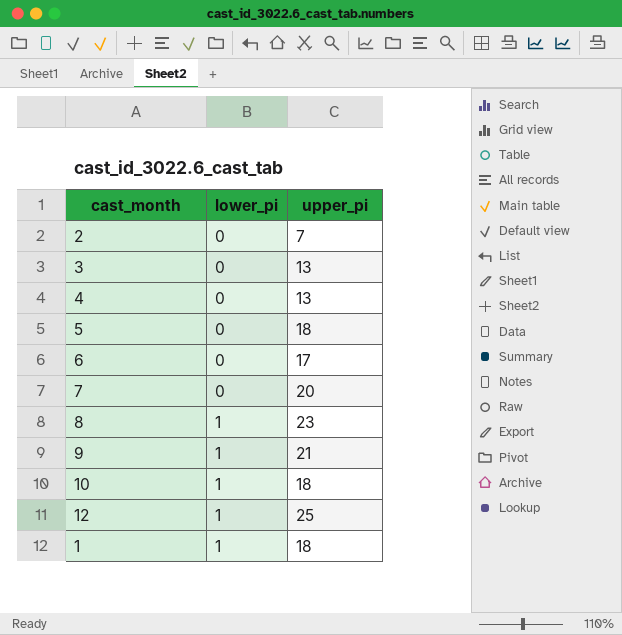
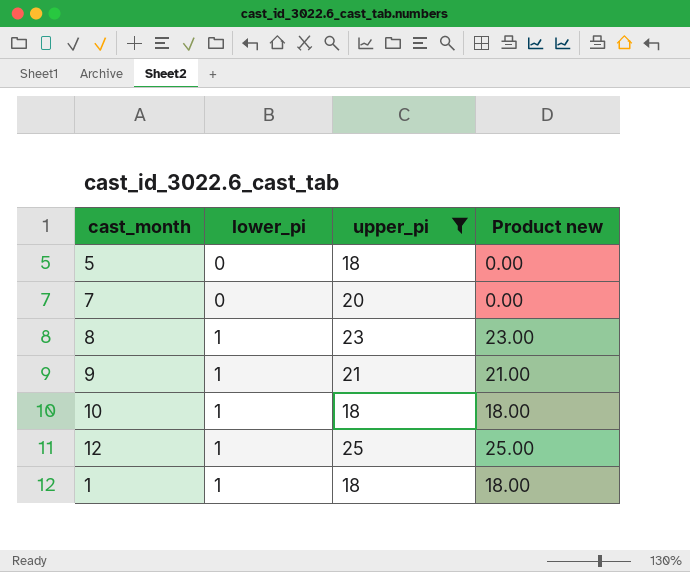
filter: none -> upper_pi >= 18
column Product new | formula: none -> [lower_pi] * [upper_pi]

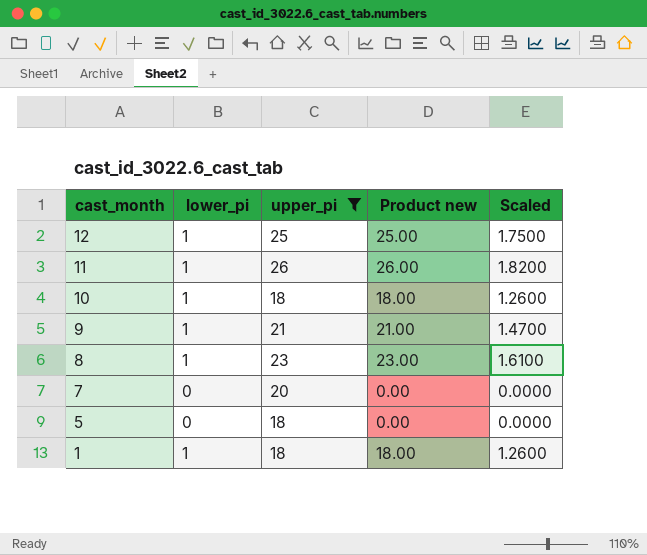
row order: lower_pi ascending -> cast_month descending
column Scaled | formula: none -> [Product new] * 0.07
row 11: none -> 1 | 26 | 26.00 | 1.8200

